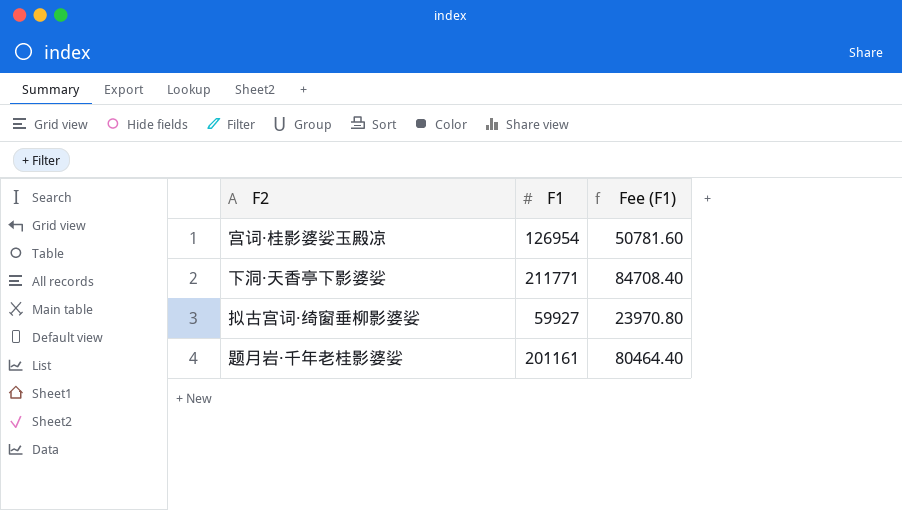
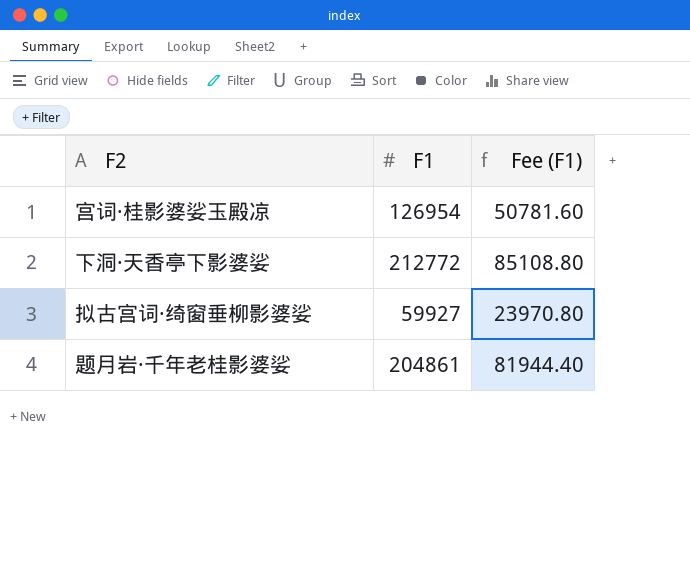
下洞·天香亭下影婆娑 | F1: 211771 -> 212772
下洞·天香亭下影婆娑 | Fee (F1): 84708.40 -> 85108.80
题月岩·千年老桂影婆娑 | F1: 201161 -> 204861
题月岩·千年老桂影婆娑 | Fee (F1): 80464.40 -> 81944.40

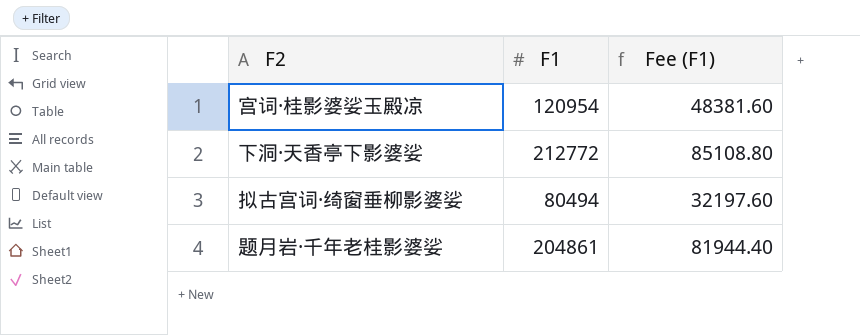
宫词·桂影婆娑玉殿凉 | F1: 126954 -> 120954
宫词·桂影婆娑玉殿凉 | Fee (F1): 50781.60 -> 48381.60
拟古宫词·绮窗垂柳影婆娑 | F1: 59927 -> 80494
拟古宫词·绮窗垂柳影婆娑 | Fee (F1): 23970.80 -> 32197.60

